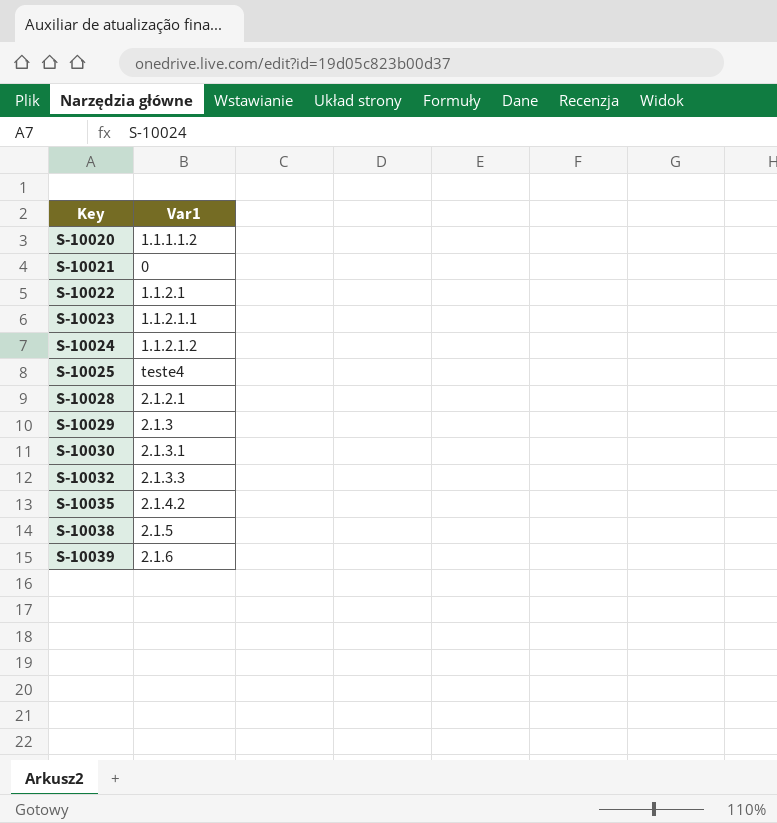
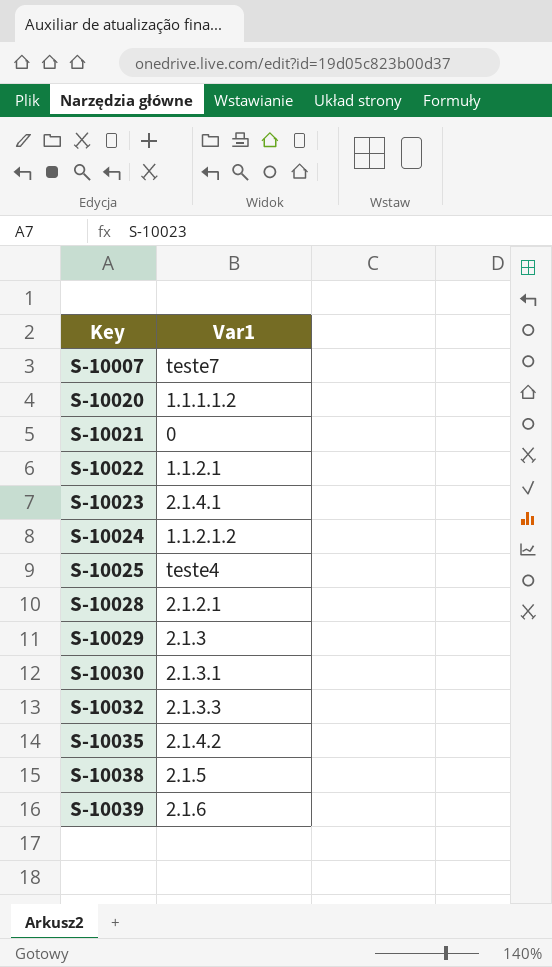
row S-10007: none -> teste7
S-10023 | Var1: 1.1.2.1.1 -> 2.1.4.1

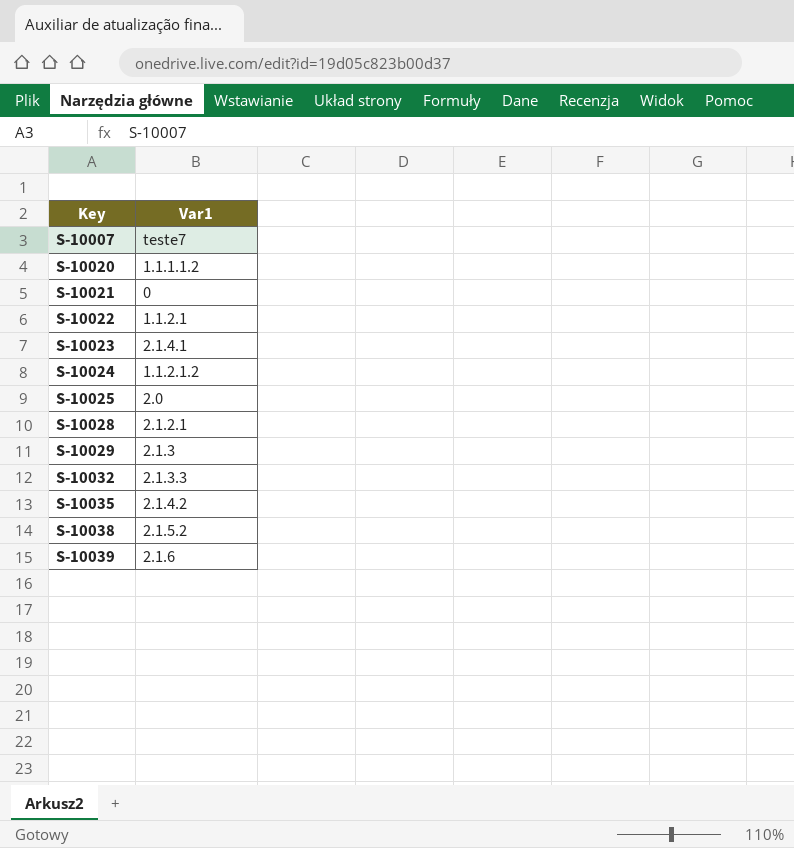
row S-10030: 2.1.3.1 -> none
S-10025 | Var1: teste4 -> 2.0
S-10038 | Var1: 2.1.5 -> 2.1.5.2

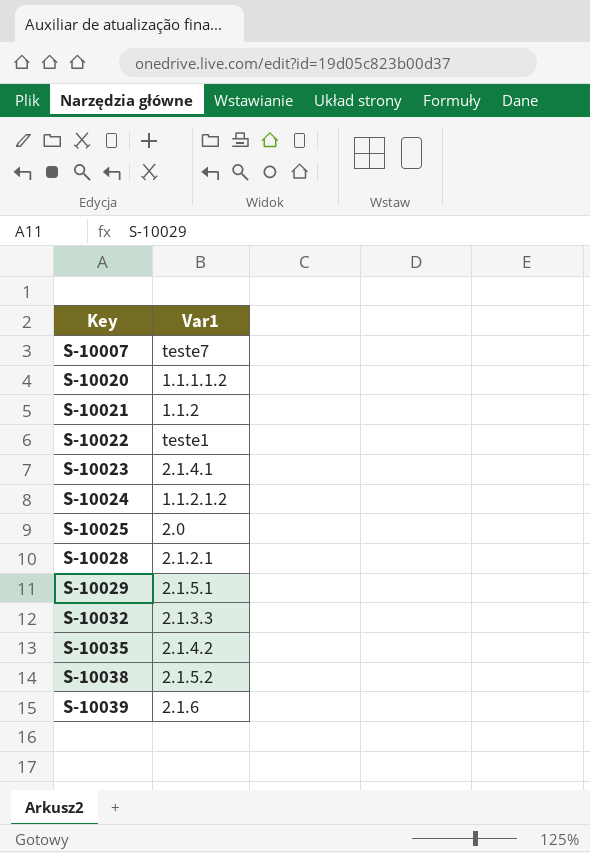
S-10021 | Var1: 0 -> 1.1.2
S-10022 | Var1: 1.1.2.1 -> teste1
S-10029 | Var1: 2.1.3 -> 2.1.5.1

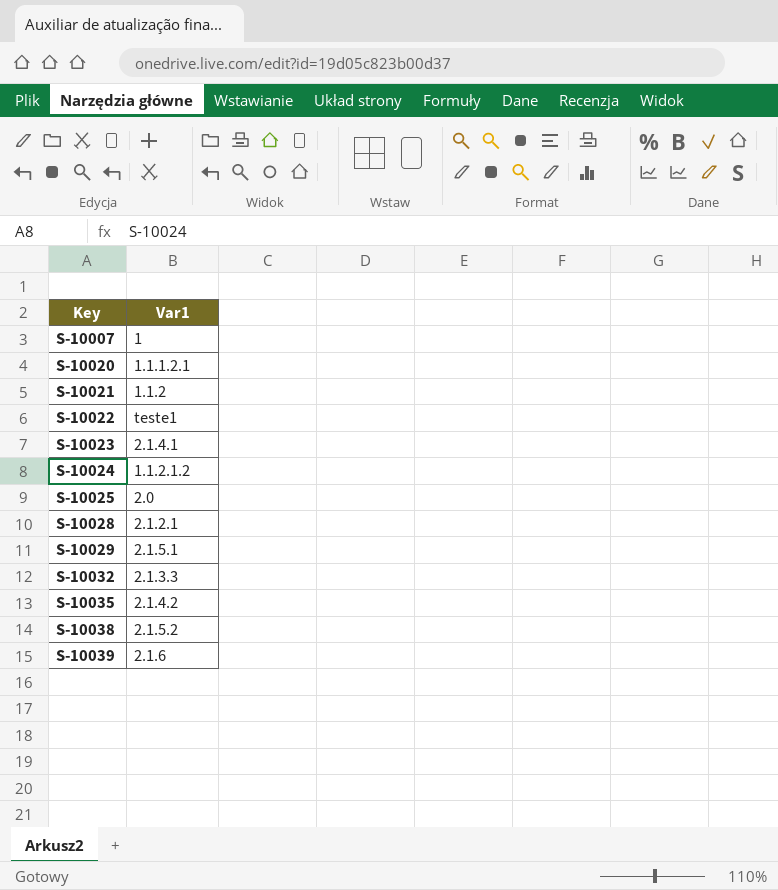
S-10007 | Var1: teste7 -> 1
S-10020 | Var1: 1.1.1.1.2 -> 1.1.1.2.1

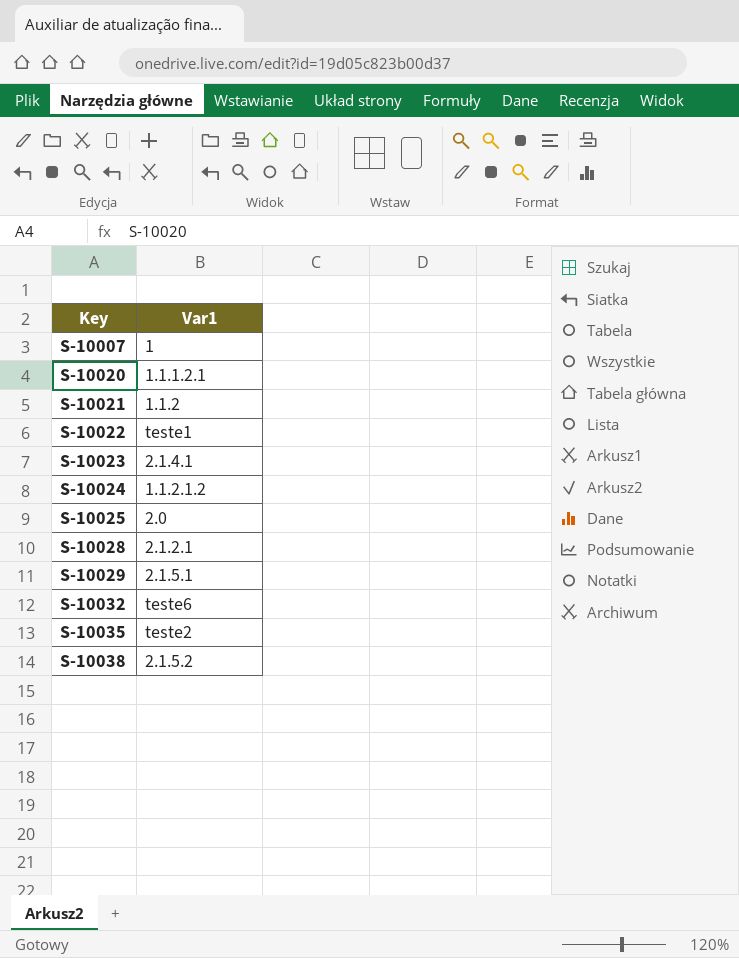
row S-10039: 2.1.6 -> none
S-10032 | Var1: 2.1.3.3 -> teste6
S-10035 | Var1: 2.1.4.2 -> teste2

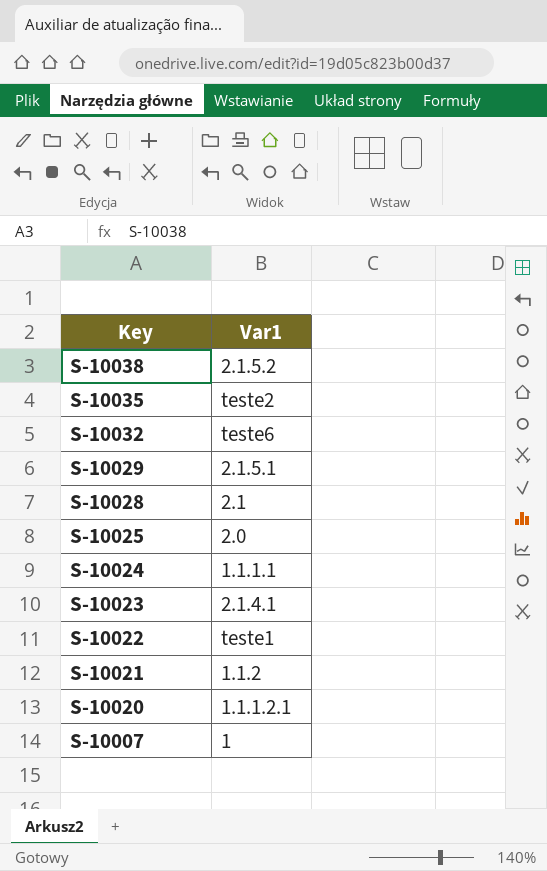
row order: Key ascending -> Key descending
S-10028 | Var1: 2.1.2.1 -> 2.1
S-10024 | Var1: 1.1.2.1.2 -> 1.1.1.1

